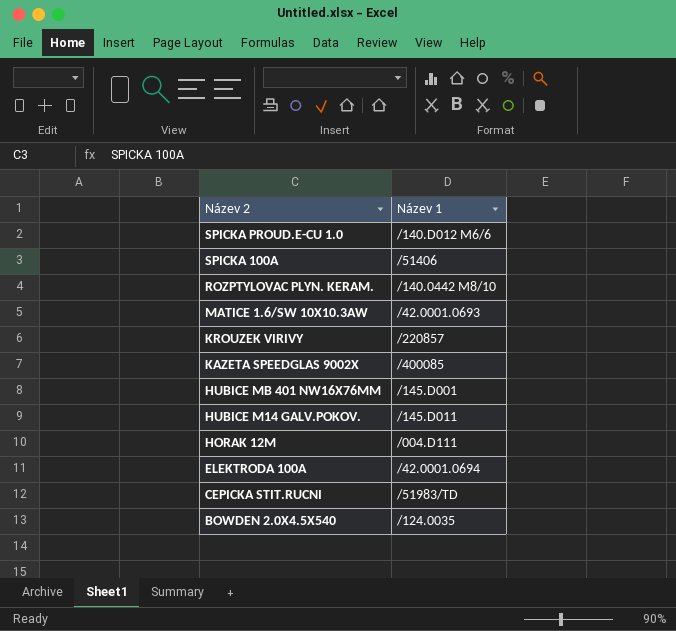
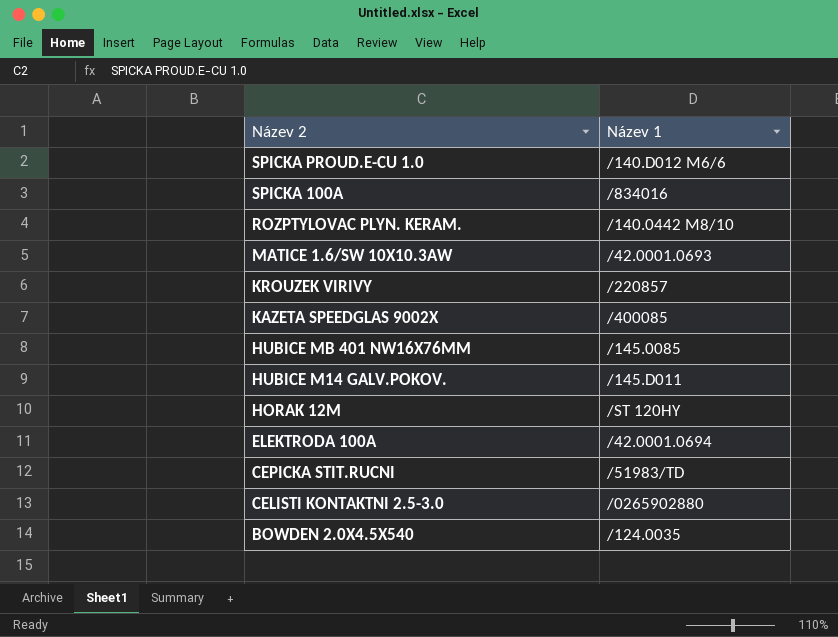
SPICKA 100A | Název 1: /51406 -> /834016
HUBICE MB 401 NW16X76MM | Název 1: /145.D001 -> /145.0085
HORAK 12M | Název 1: /004.D111 -> /ST 120HY
row CELISTI KONTAKTNI 2.5-3.0: none -> /0265902880

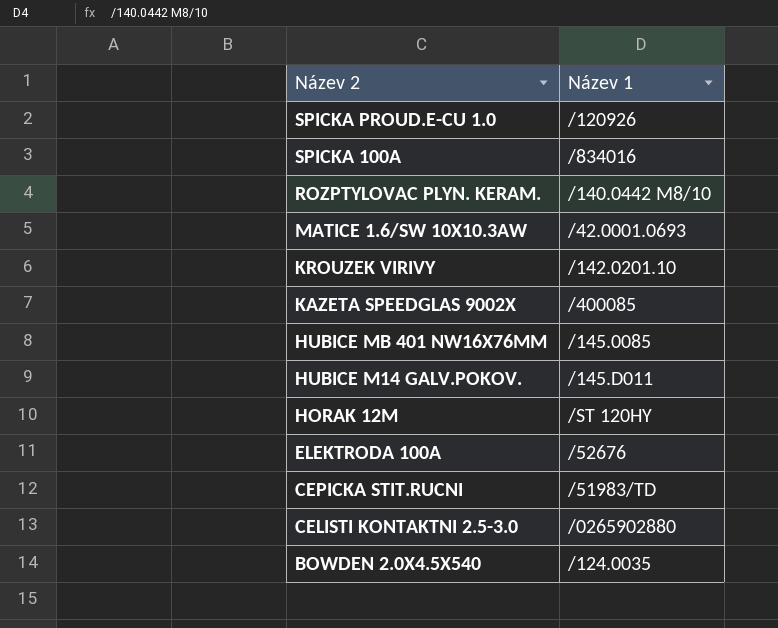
SPICKA PROUD.E-CU 1.0 | Název 1: /140.D012 M6/6 -> /120926
KROUZEK VIRIVY | Název 1: /220857 -> /142.0201.10
ELEKTRODA 100A | Název 1: /42.0001.0694 -> /52676

